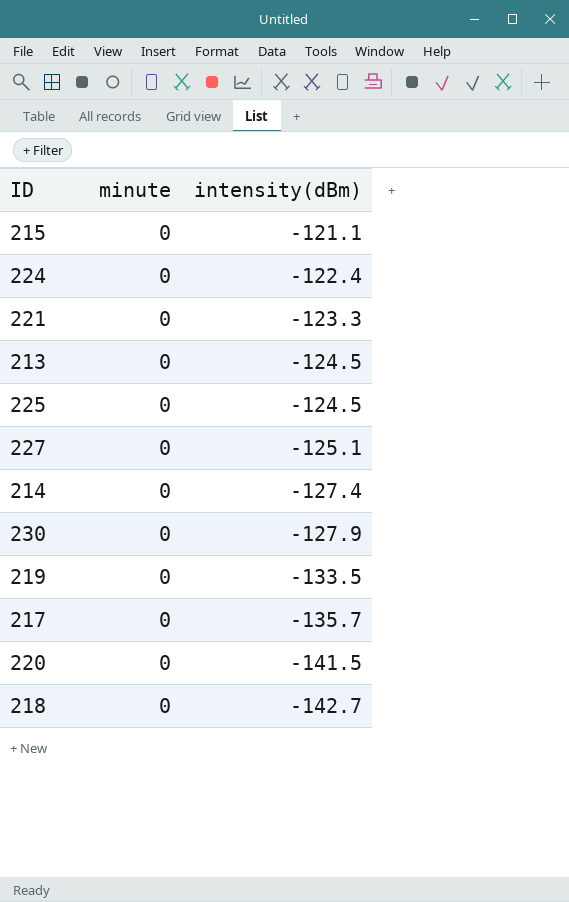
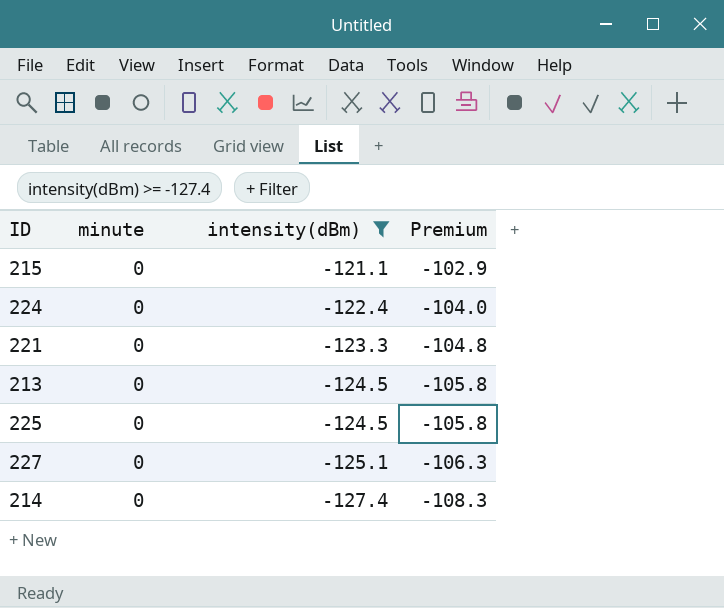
filter: none -> intensity(dBm) >= -127.4
column Premium | formula: none -> [intensity(dBm)] * 0.85

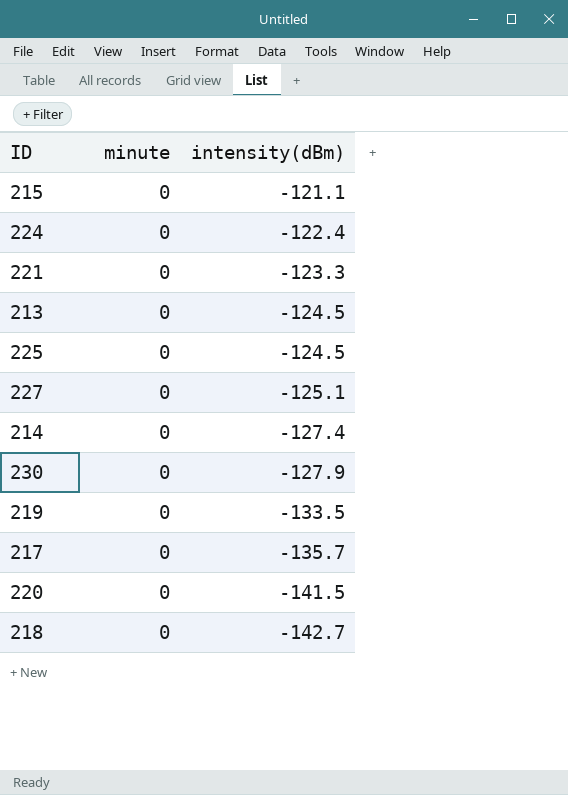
filter: intensity(dBm) >= -127.4 -> none
column Premium | formula: [intensity(dBm)] * 0.85 -> none

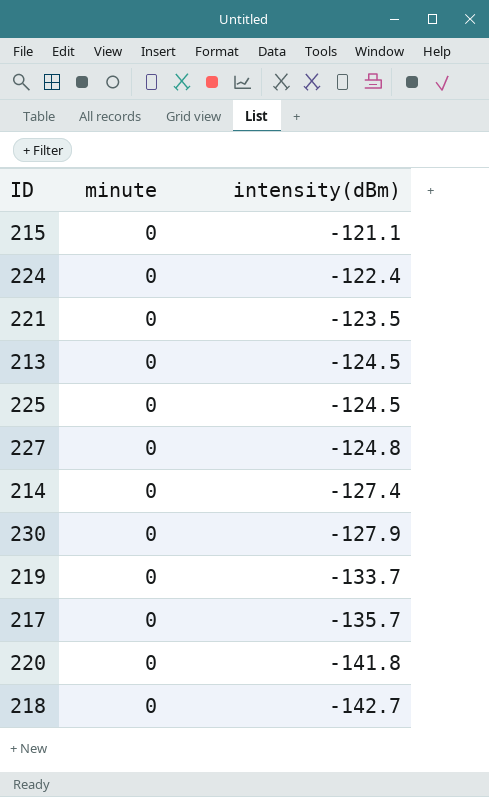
221 | intensity(dBm): -123.3 -> -123.5
227 | intensity(dBm): -125.1 -> -124.8
219 | intensity(dBm): -133.5 -> -133.7
220 | intensity(dBm): -141.5 -> -141.8

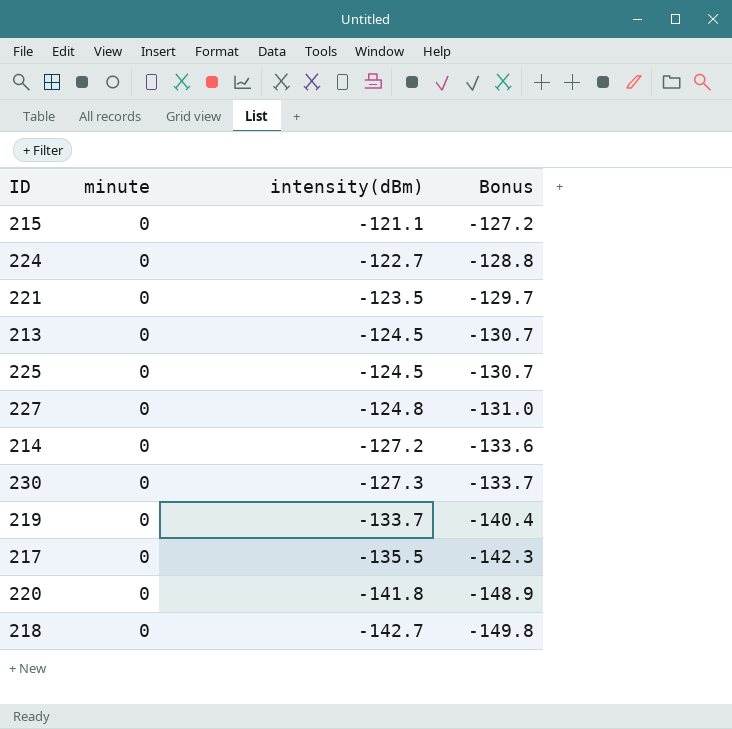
column Bonus | formula: none -> [intensity(dBm)] * 1.05
224 | intensity(dBm): -122.4 -> -122.7
214 | intensity(dBm): -127.4 -> -127.2
230 | intensity(dBm): -127.9 -> -127.3
217 | intensity(dBm): -135.7 -> -135.5

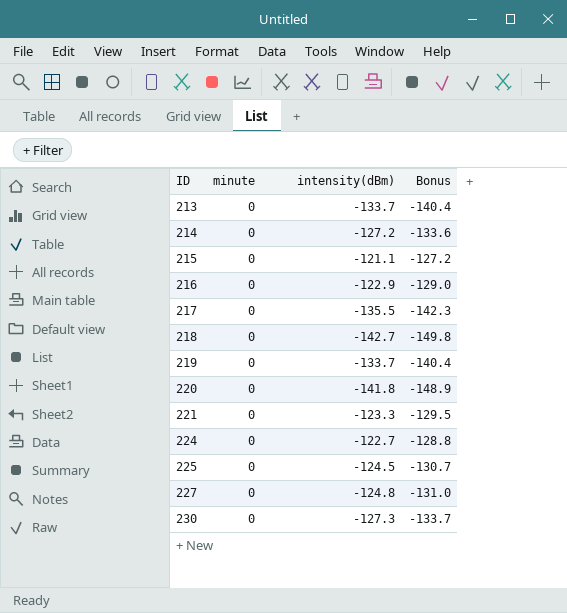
row order: intensity(dBm) descending -> ID ascending
213 | intensity(dBm): -124.5 -> -133.7
213 | Bonus: -130.7 -> -140.4
row 216: none -> 0 | -122.9 | -129.0
221 | intensity(dBm): -123.5 -> -123.3
221 | Bonus: -129.7 -> -129.5

